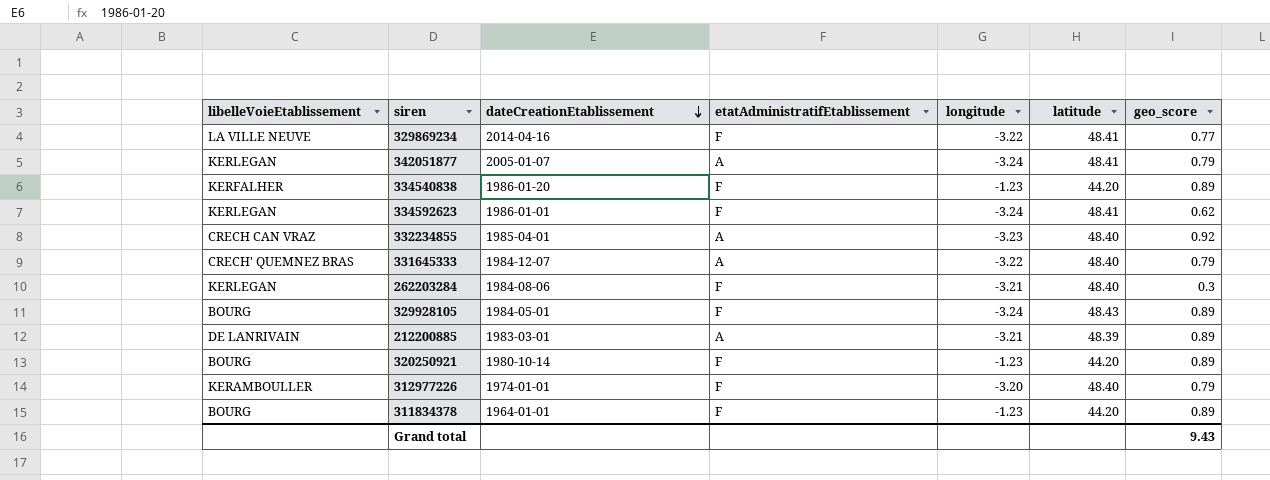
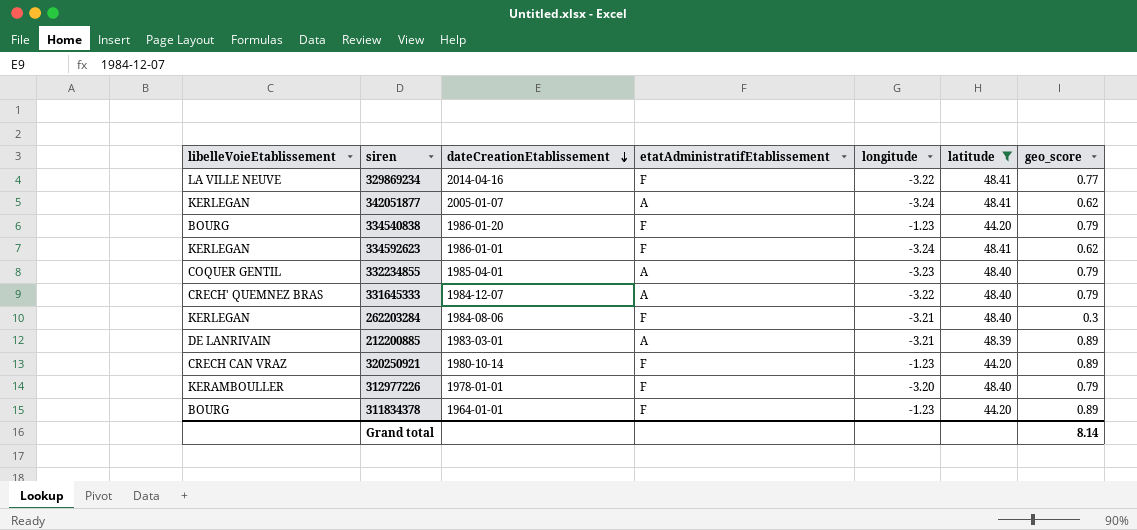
filter: none -> latitude != 48.43
342051877 | geo_score: 0.79 -> 0.62
334540838 | libelleVoieEtablissement: KERFALHER -> BOURG
334540838 | geo_score: 0.89 -> 0.79
332234855 | libelleVoieEtablissement: CRECH CAN VRAZ -> COQUER GENTIL
332234855 | geo_score: 0.92 -> 0.79
320250921 | libelleVoieEtablissement: BOURG -> CRECH CAN VRAZ
312977226 | dateCreationEtablissement: 1974-01-01 -> 1978-01-01
Grand total | geo_score: 9.43 -> 8.14

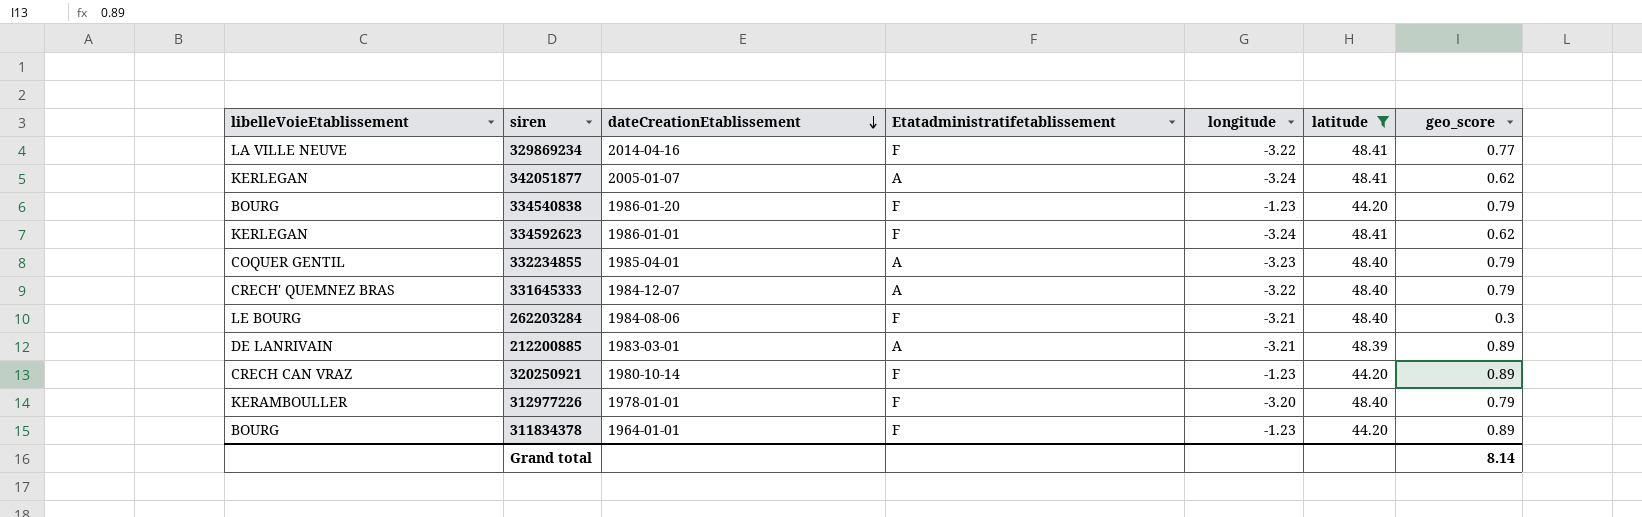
column name: etatAdministratifEtablissement -> Etatadministratifetablissement
262203284 | libelleVoieEtablissement: KERLEGAN -> LE BOURG

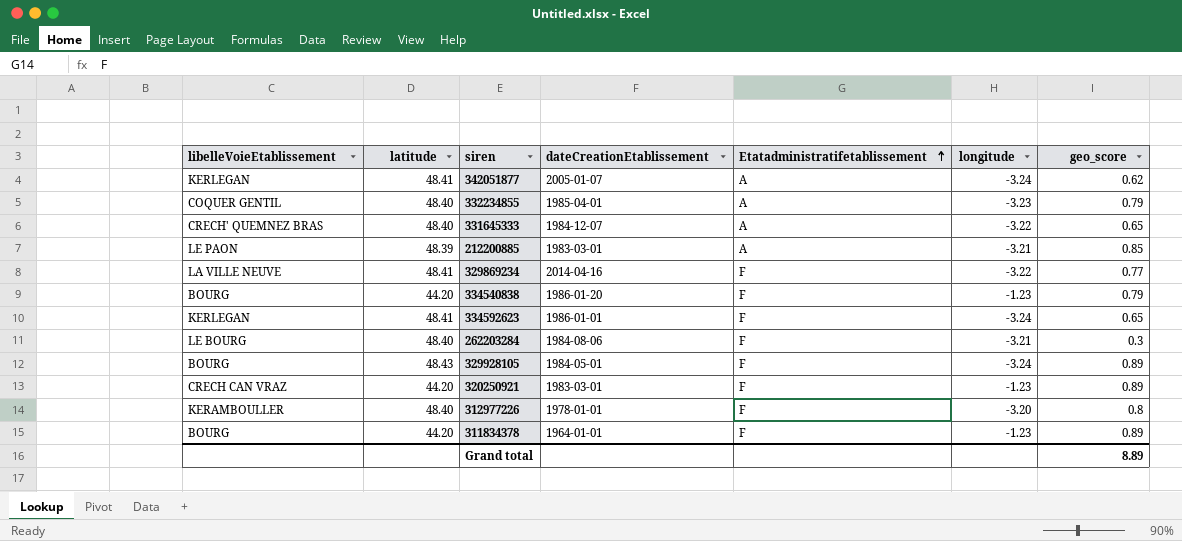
filter: latitude != 48.43 -> none
row order: dateCreationEtablissement descending -> Etatadministratifetablissement ascending
column latitude | position: 6 -> 2
331645333 | geo_score: 0.79 -> 0.65
212200885 | libelleVoieEtablissement: DE LANRIVAIN -> LE PAON
212200885 | geo_score: 0.89 -> 0.85
334592623 | geo_score: 0.62 -> 0.65
320250921 | dateCreationEtablissement: 1980-10-14 -> 1983-03-01
312977226 | geo_score: 0.79 -> 0.8
Grand total | geo_score: 8.14 -> 8.89

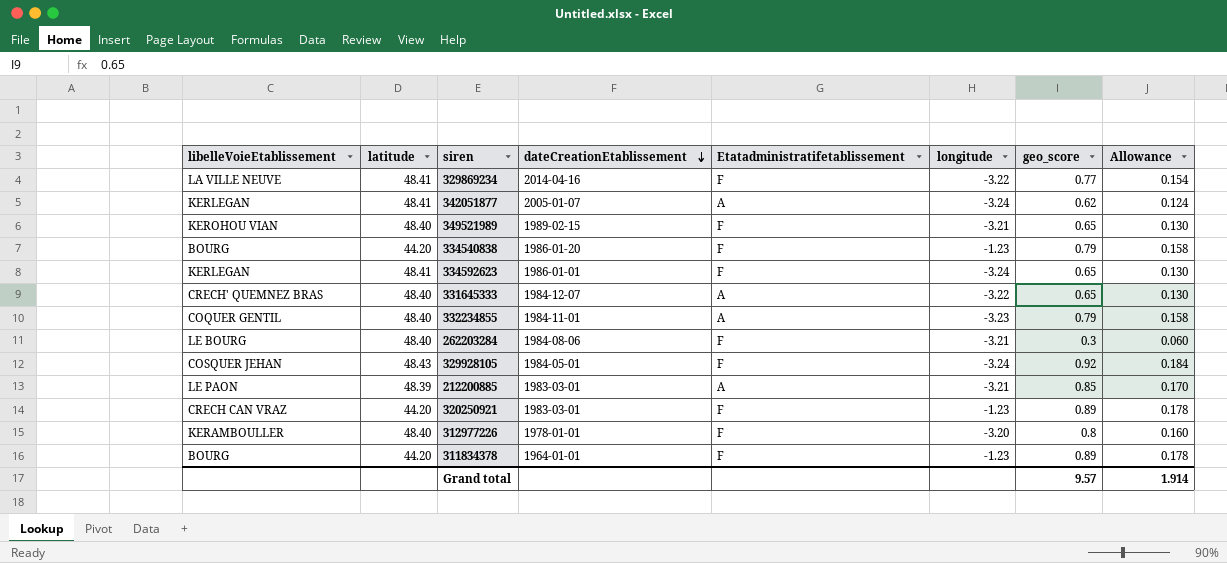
row order: Etatadministratifetablissement ascending -> dateCreationEtablissement descending
column Allowance | formula: none -> [geo_score] * 0.2
row 349521989: none -> KEROHOU VIAN | 48.40 | 1989-02-15 | F | -3.21 | 0.65 | 0.130
332234855 | dateCreationEtablissement: 1985-04-01 -> 1984-11-01
329928105 | libelleVoieEtablissement: BOURG -> COSQUER JEHAN
329928105 | geo_score: 0.89 -> 0.92
Grand total | geo_score: 8.89 -> 9.57

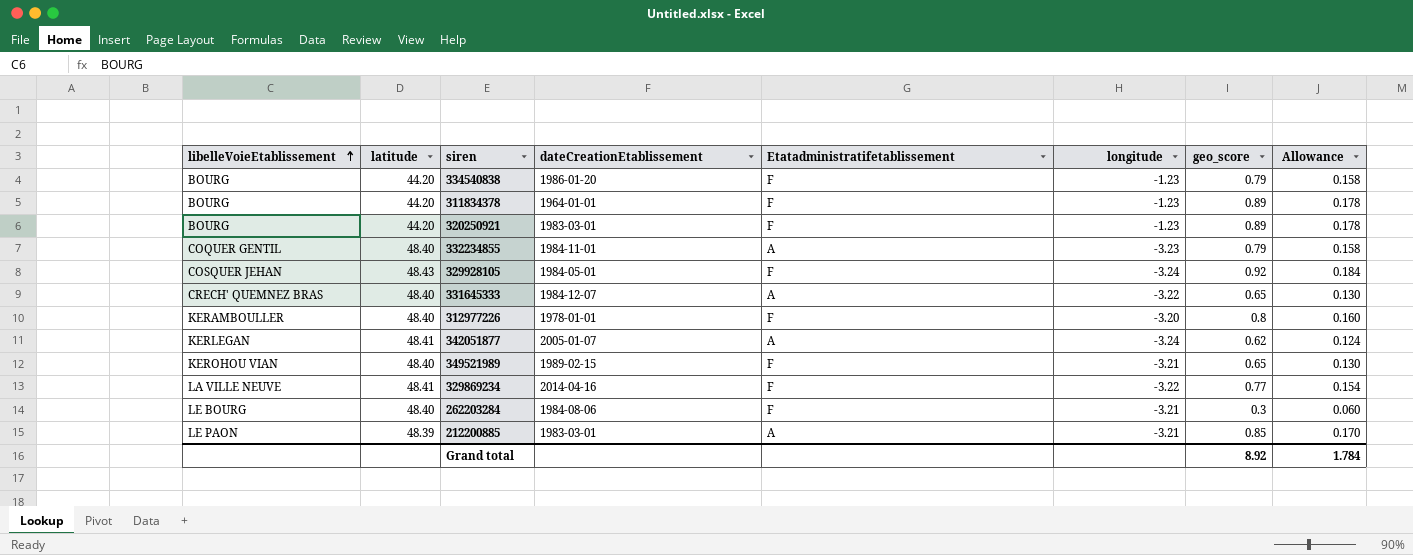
row order: dateCreationEtablissement descending -> libelleVoieEtablissement ascending
row 334592623: KERLEGAN | 48.41 | 1986-01-01 | F | -3.24 | 0.65 | 0.130 -> none
320250921 | libelleVoieEtablissement: CRECH CAN VRAZ -> BOURG
Grand total | geo_score: 9.57 -> 8.92
Grand total | Allowance: 1.914 -> 1.784

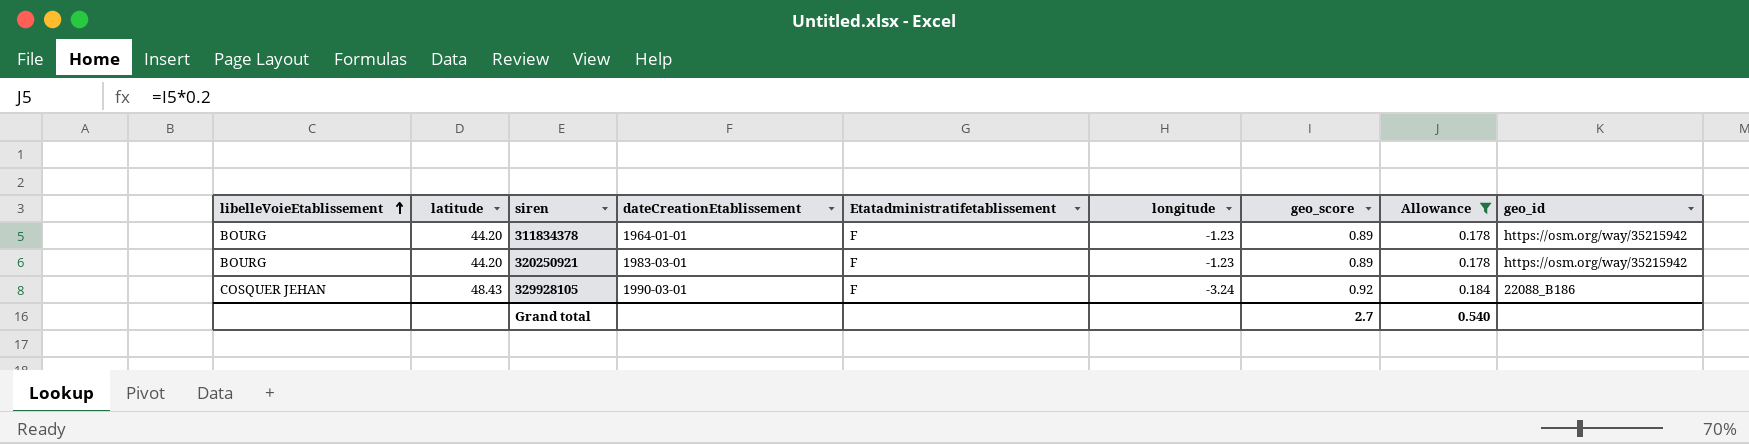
filter: none -> Allowance >= 0.178
column geo_id | position: none -> 9
329928105 | dateCreationEtablissement: 1984-05-01 -> 1990-03-01
Grand total | geo_score: 8.92 -> 2.7
Grand total | Allowance: 1.784 -> 0.540

